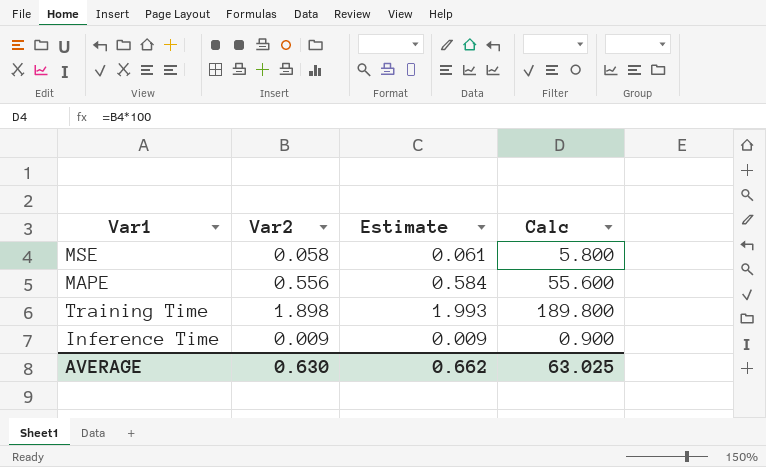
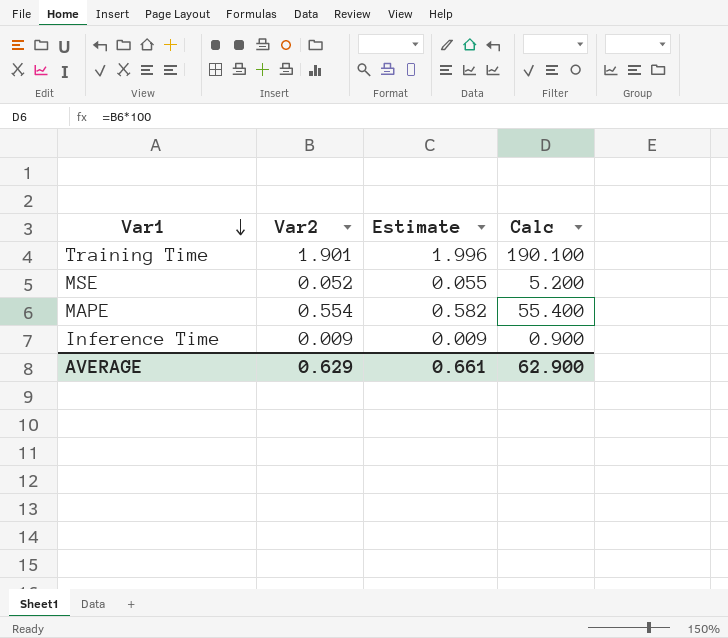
row order: none -> Var1 descending
Training Time | Var2: 1.898 -> 1.901
Training Time | Estimate: 1.993 -> 1.996
Training Time | Calc: 189.800 -> 190.100
MSE | Var2: 0.058 -> 0.052
MSE | Estimate: 0.061 -> 0.055
MSE | Calc: 5.800 -> 5.200
MAPE | Var2: 0.556 -> 0.554
MAPE | Estimate: 0.584 -> 0.582
MAPE | Calc: 55.600 -> 55.400
AVERAGE | Var2: 0.630 -> 0.629
AVERAGE | Estimate: 0.662 -> 0.661
AVERAGE | Calc: 63.025 -> 62.900

